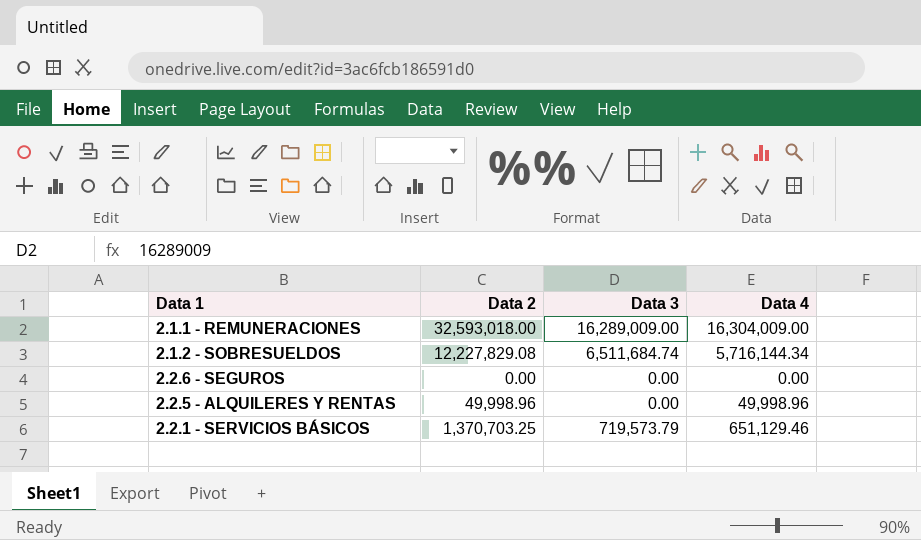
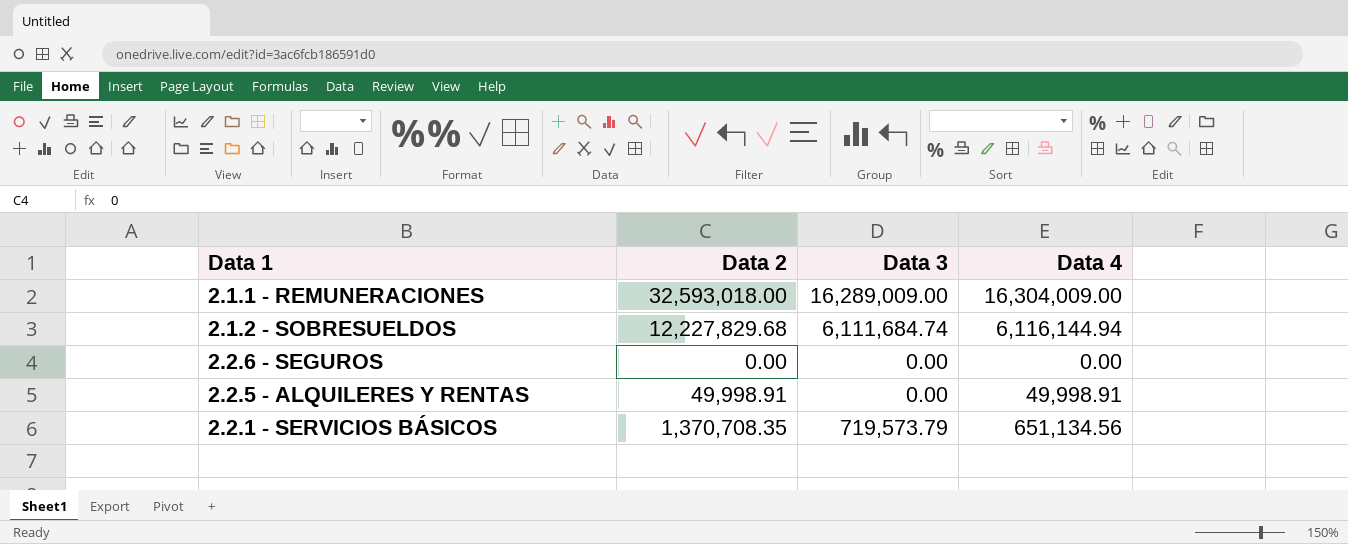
2.1.2 - SOBRESUELDOS | Data 2: 12,227,829.08 -> 12,227,829.68
2.1.2 - SOBRESUELDOS | Data 3: 6,511,684.74 -> 6,111,684.74
2.1.2 - SOBRESUELDOS | Data 4: 5,716,144.34 -> 6,116,144.94
2.2.5 - ALQUILERES Y RENTAS | Data 2: 49,998.96 -> 49,998.91
2.2.5 - ALQUILERES Y RENTAS | Data 4: 49,998.96 -> 49,998.91
2.2.1 - SERVICIOS BÁSICOS | Data 2: 1,370,703.25 -> 1,370,708.35
2.2.1 - SERVICIOS BÁSICOS | Data 4: 651,129.46 -> 651,134.56

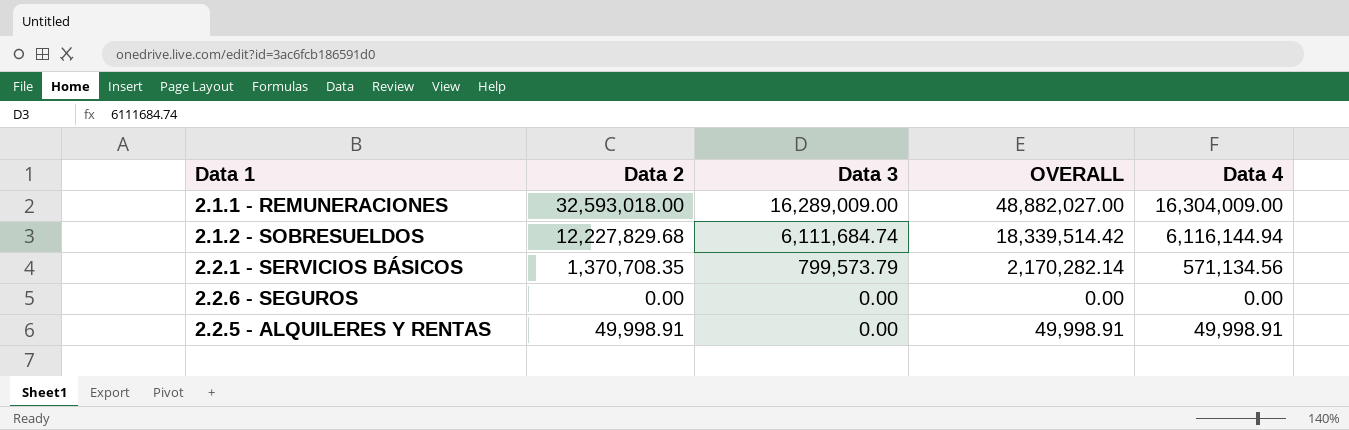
row order: none -> Data 3 descending
column OVERALL | formula: none -> [Data 2] + [Data 3]
2.2.1 - SERVICIOS BÁSICOS | Data 3: 719,573.79 -> 799,573.79
2.2.1 - SERVICIOS BÁSICOS | Data 4: 651,134.56 -> 571,134.56

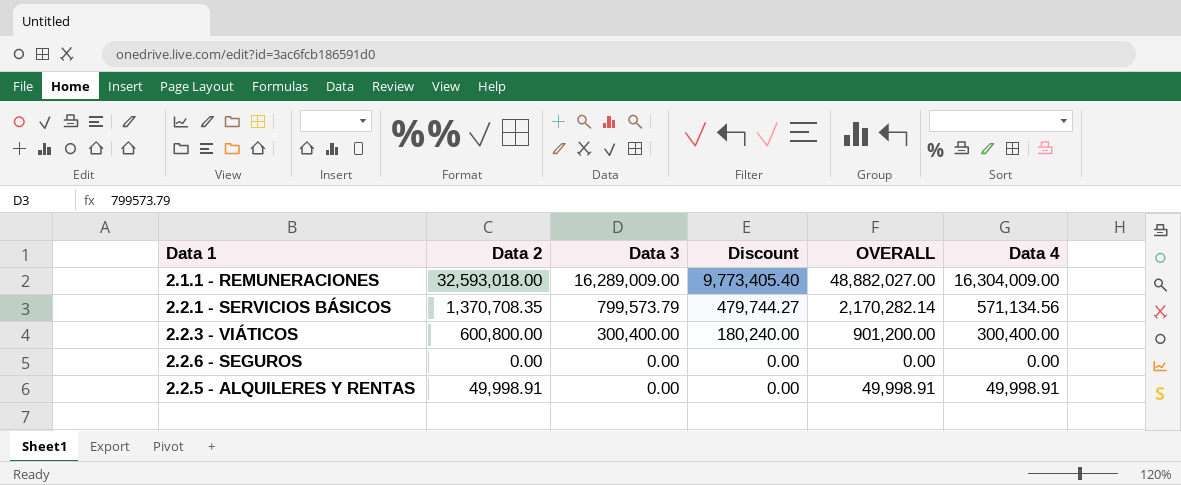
column Discount | formula: none -> [Data 3] * 0.6
row 2.1.2 - SOBRESUELDOS: 12,227,829.68 | 6,111,684.74 | 18,339,514.42 | 6,116,144.94 -> none
row 2.2.3 - VIÁTICOS: none -> 600,800.00 | 300,400.00 | 180,240.00 | 901,200.00 | 300,400.00

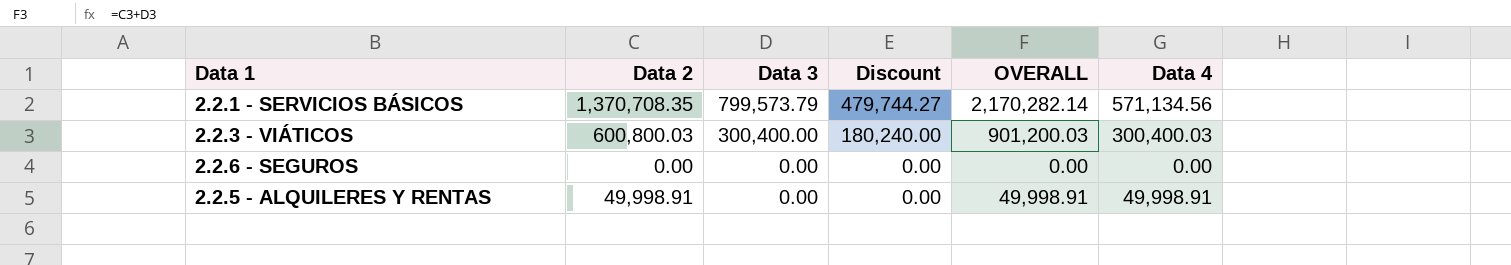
row 2.1.1 - REMUNERACIONES: 32,593,018.00 | 16,289,009.00 | 9,773,405.40 | 48,882,027.00 | 16,304,009.00 -> none
2.2.3 - VIÁTICOS | Data 2: 600,800.00 -> 600,800.03
2.2.3 - VIÁTICOS | OVERALL: 901,200.00 -> 901,200.03
2.2.3 - VIÁTICOS | Data 4: 300,400.00 -> 300,400.03

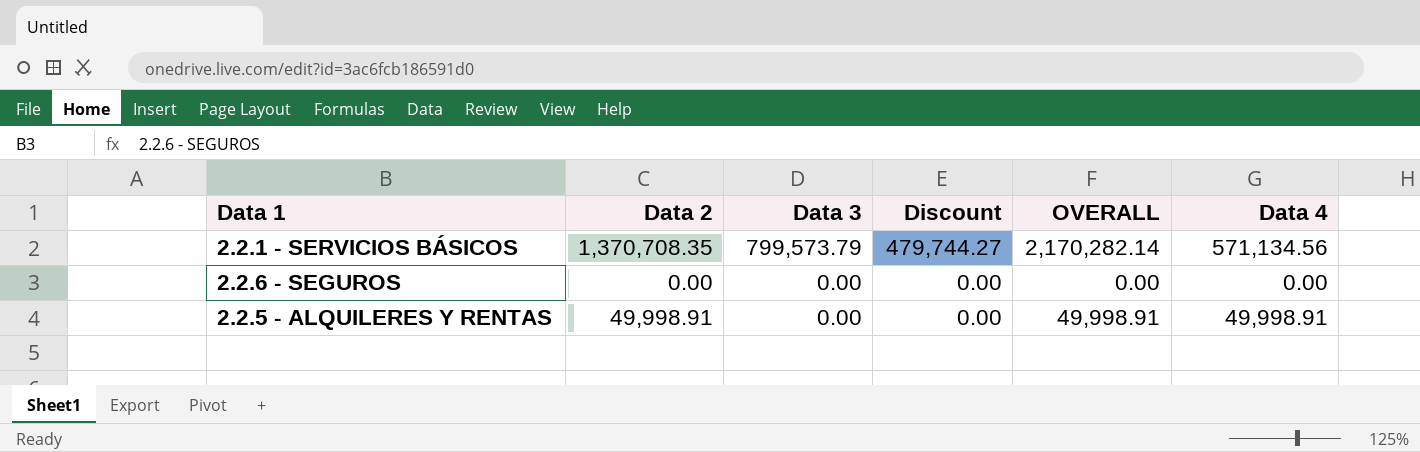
row 2.2.3 - VIÁTICOS: 600,800.03 | 300,400.00 | 180,240.00 | 901,200.03 | 300,400.03 -> none

